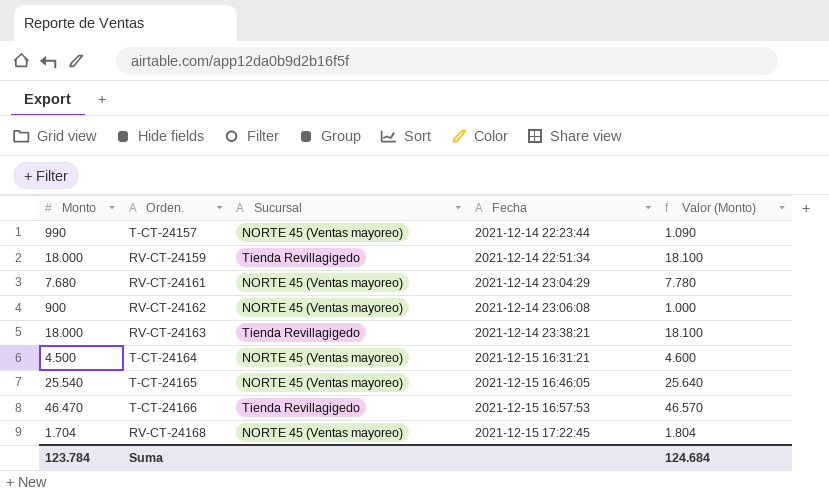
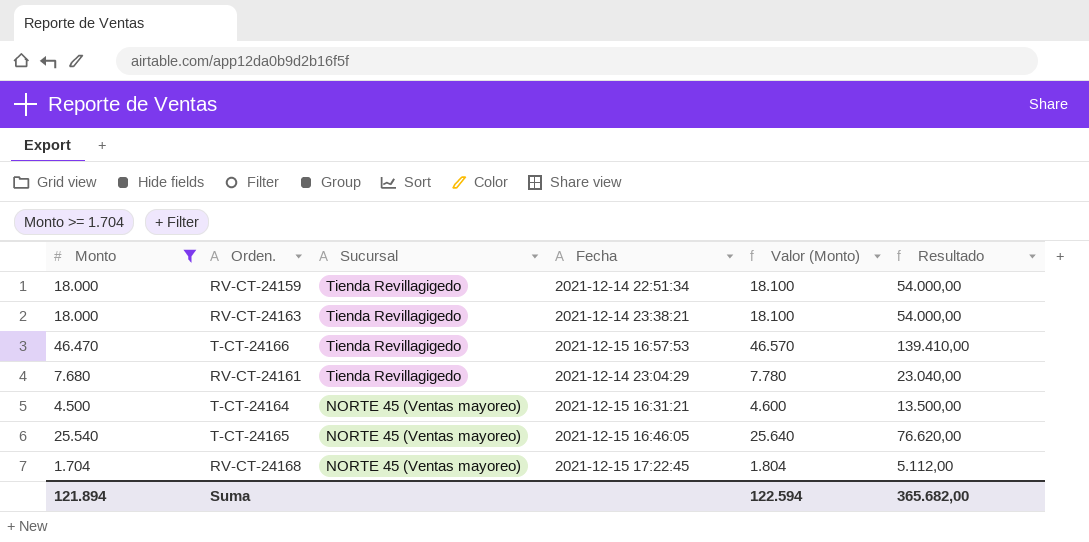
filter: none -> Monto >= 1.704
row order: Fecha ascending -> Sucursal descending
column Resultado | formula: none -> [Monto] * 3
RV-CT-24161 | Sucursal: NORTE 45 (Ventas mayoreo) -> Tienda Revillagigedo
Suma | Monto: 123.784 -> 121.894
Suma | Valor (Monto): 124.684 -> 122.594

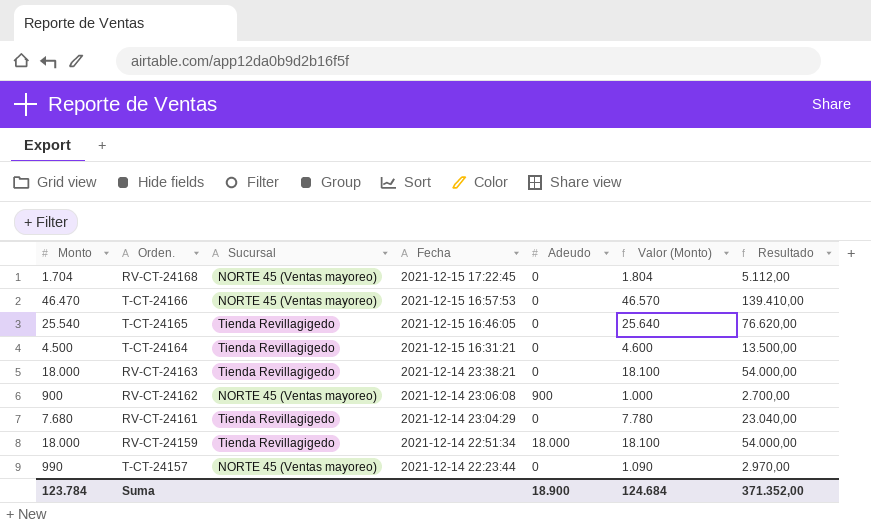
filter: Monto >= 1.704 -> none
row order: Sucursal descending -> Fecha descending
column Adeudo | position: none -> 5
T-CT-24166 | Sucursal: Tienda Revillagigedo -> NORTE 45 (Ventas mayoreo)
T-CT-24165 | Sucursal: NORTE 45 (Ventas mayoreo) -> Tienda Revillagigedo
T-CT-24164 | Sucursal: NORTE 45 (Ventas mayoreo) -> Tienda Revillagigedo
Suma | Monto: 121.894 -> 123.784
Suma | Valor (Monto): 122.594 -> 124.684
Suma | Resultado: 365.682,00 -> 371.352,00

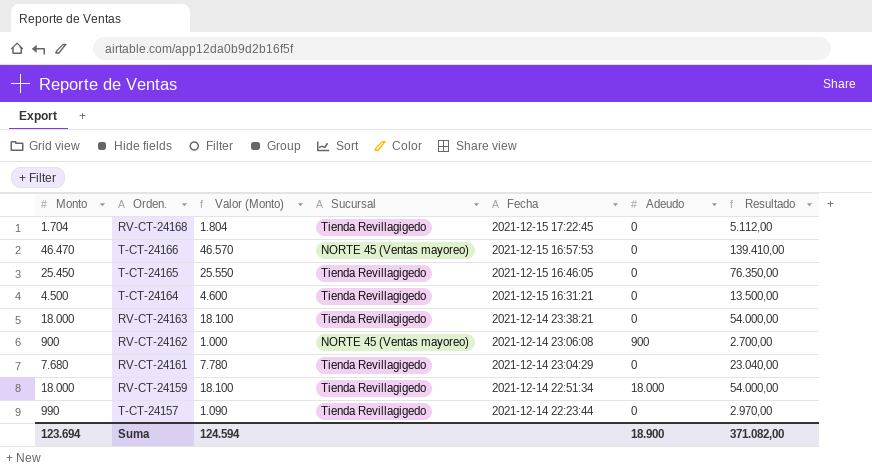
column Valor (Monto) | position: 6 -> 3
RV-CT-24168 | Sucursal: NORTE 45 (Ventas mayoreo) -> Tienda Revillagigedo
T-CT-24165 | Monto: 25.540 -> 25.450
T-CT-24165 | Valor (Monto): 25.640 -> 25.550
T-CT-24165 | Resultado: 76.620,00 -> 76.350,00
T-CT-24157 | Sucursal: NORTE 45 (Ventas mayoreo) -> Tienda Revillagigedo
Suma | Monto: 123.784 -> 123.694
Suma | Valor (Monto): 124.684 -> 124.594
Suma | Resultado: 371.352,00 -> 371.082,00

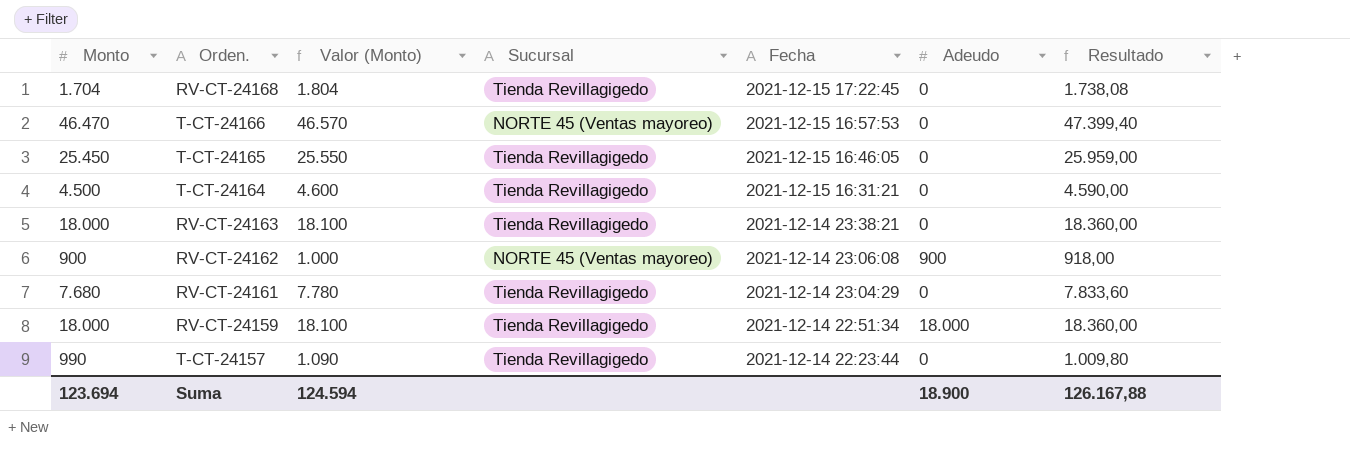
column Resultado | formula: [Monto] * 3 -> [Monto] * 1,02
Suma | Resultado: 371.082,00 -> 126.167,88

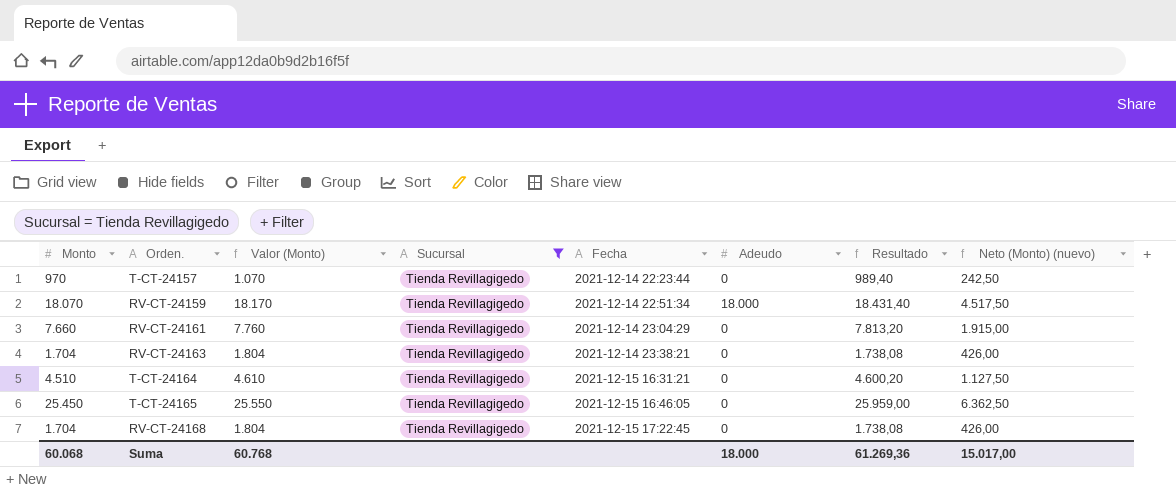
filter: none -> Sucursal = Tienda Revillagigedo
row order: Fecha descending -> Fecha ascending
column Neto (Monto) (nuevo) | formula: none -> [Monto] * 0,25
T-CT-24157 | Monto: 990 -> 970
T-CT-24157 | Valor (Monto): 1.090 -> 1.070
T-CT-24157 | Resultado: 1.009,80 -> 989,40
RV-CT-24159 | Monto: 18.000 -> 18.070
RV-CT-24159 | Valor (Monto): 18.100 -> 18.170
RV-CT-24159 | Resultado: 18.360,00 -> 18.431,40
RV-CT-24161 | Monto: 7.680 -> 7.660
RV-CT-24161 | Valor (Monto): 7.780 -> 7.760
RV-CT-24161 | Resultado: 7.833,60 -> 7.813,20
RV-CT-24163 | Monto: 18.000 -> 1.704
RV-CT-24163 | Valor (Monto): 18.100 -> 1.804
RV-CT-24163 | Resultado: 18.360,00 -> 1.738,08
T-CT-24164 | Monto: 4.500 -> 4.510
T-CT-24164 | Valor (Monto): 4.600 -> 4.610
T-CT-24164 | Resultado: 4.590,00 -> 4.600,20
Suma | Monto: 123.694 -> 60.068
Suma | Valor (Monto): 124.594 -> 60.768
Suma | Adeudo: 18.900 -> 18.000
Suma | Resultado: 126.167,88 -> 61.269,36

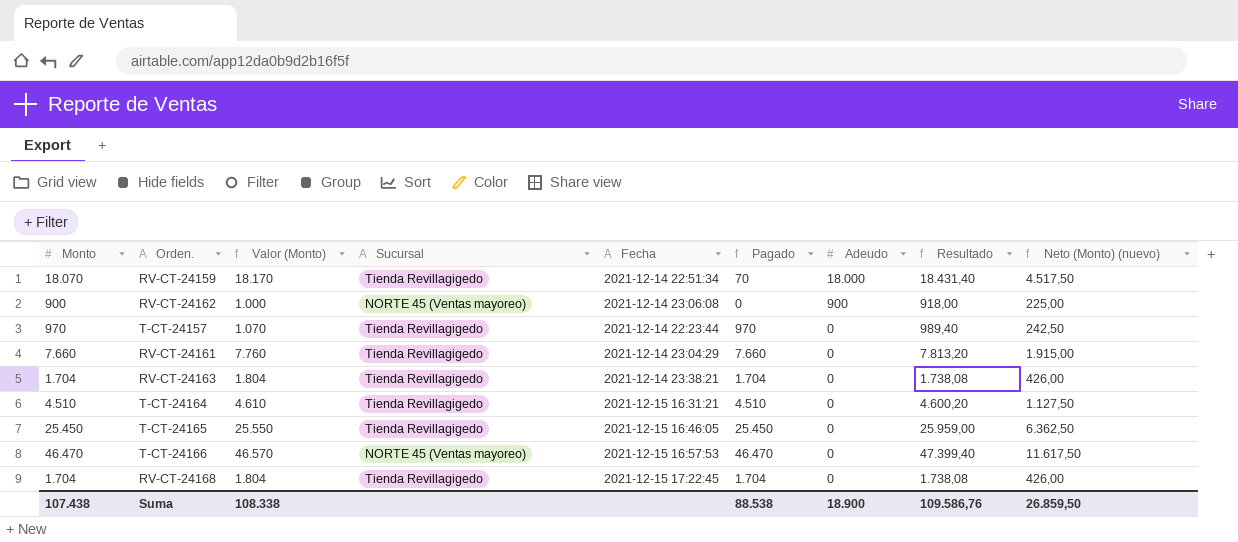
filter: Sucursal = Tienda Revillagigedo -> none
row order: Fecha ascending -> Adeudo descending
column Pagado | formula: none -> [Monto] - [Adeudo]
Suma | Monto: 60.068 -> 107.438
Suma | Valor (Monto): 60.768 -> 108.338
Suma | Adeudo: 18.000 -> 18.900
Suma | Resultado: 61.269,36 -> 109.586,76
Suma | Neto (Monto) (nuevo): 15.017,00 -> 26.859,50

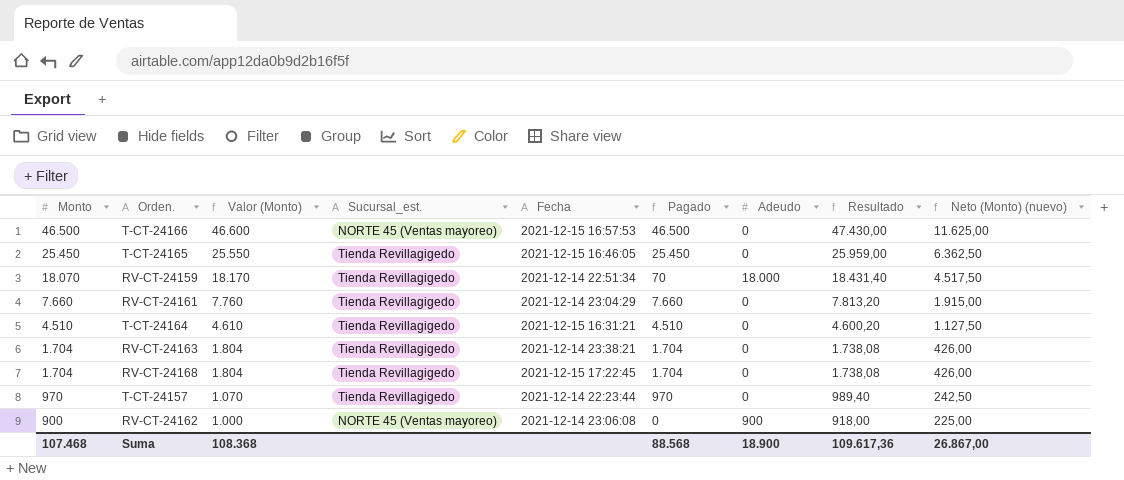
row order: Adeudo descending -> Monto descending
column name: Sucursal -> Sucursal_est.
T-CT-24166 | Monto: 46.470 -> 46.500
T-CT-24166 | Valor (Monto): 46.570 -> 46.600
T-CT-24166 | Pagado: 46.470 -> 46.500
T-CT-24166 | Resultado: 47.399,40 -> 47.430,00
T-CT-24166 | Neto (Monto) (nuevo): 11.617,50 -> 11.625,00
Suma | Monto: 107.438 -> 107.468
Suma | Valor (Monto): 108.338 -> 108.368
Suma | Pagado: 88.538 -> 88.568
Suma | Resultado: 109.586,76 -> 109.617,36
Suma | Neto (Monto) (nuevo): 26.859,50 -> 26.867,00

